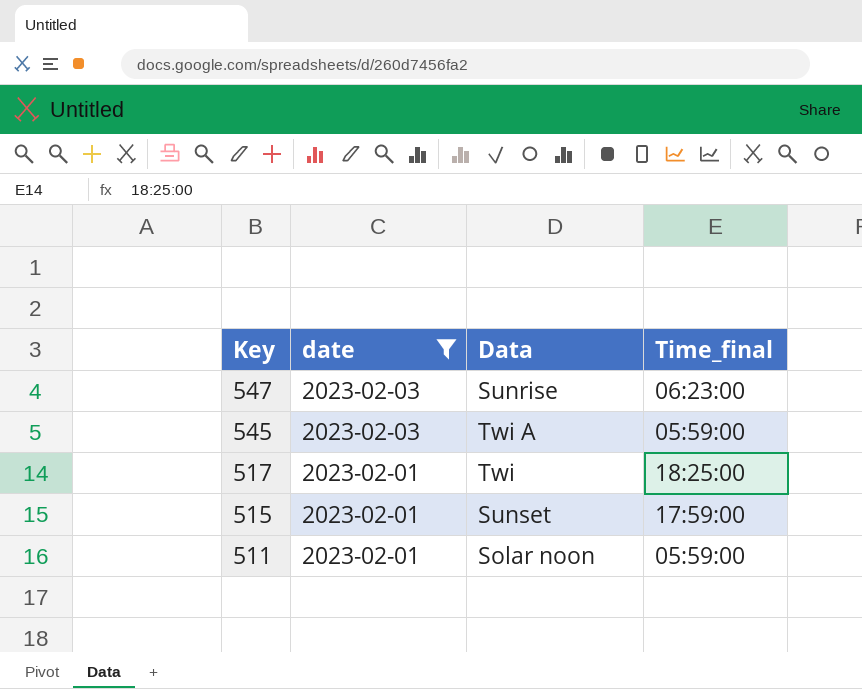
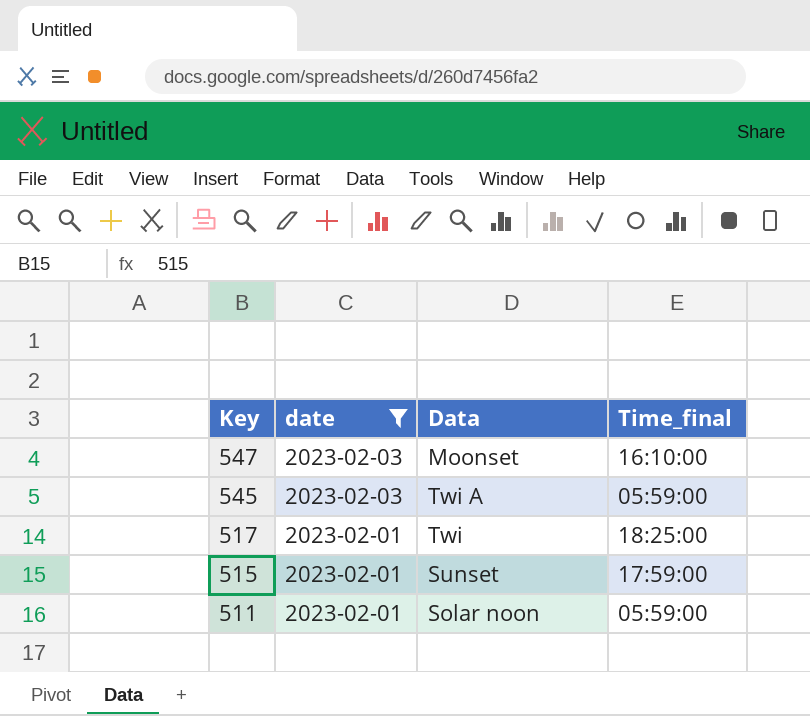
547 | Data: Sunrise -> Moonset
547 | Time_final: 06:23:00 -> 16:10:00

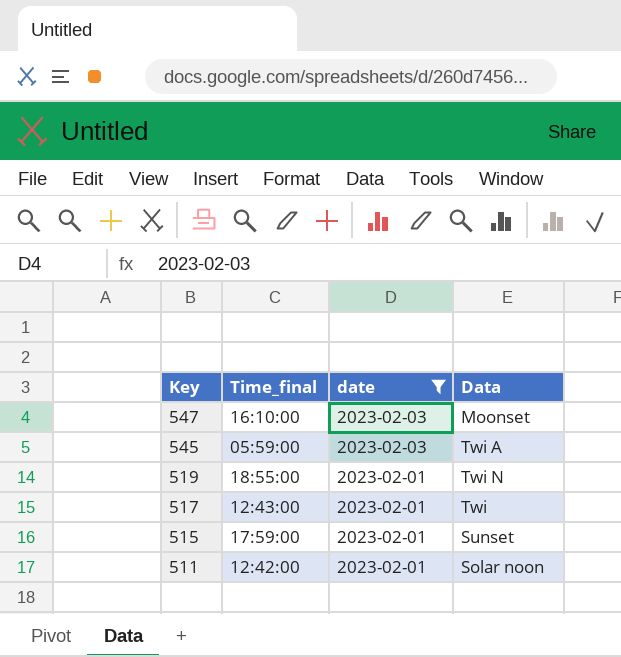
column Time_final | position: 4 -> 2
row 519: none -> 18:55:00 | 2023-02-01 | Twi N
517 | Time_final: 18:25:00 -> 12:43:00
511 | Time_final: 05:59:00 -> 12:42:00

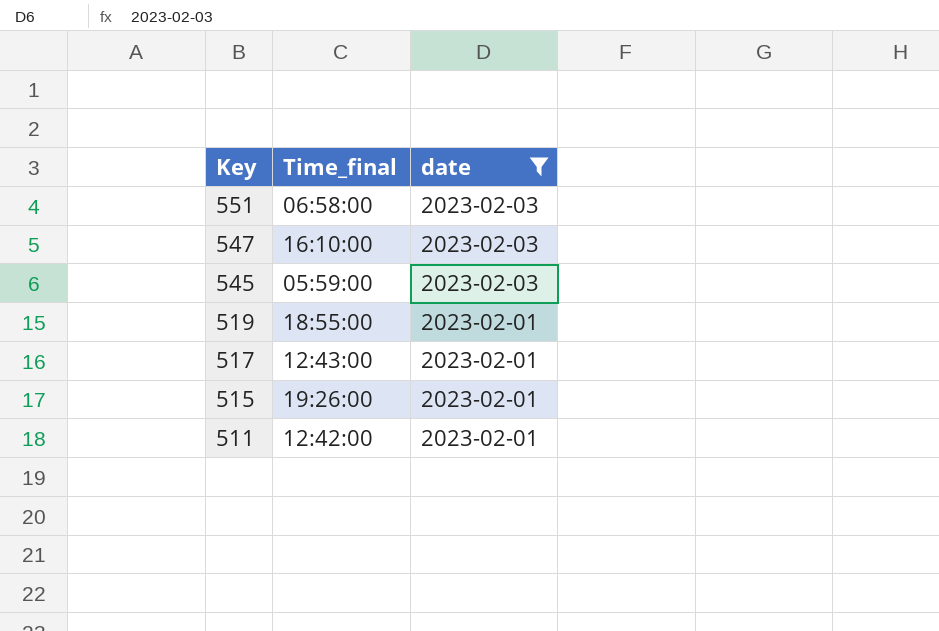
column Data | position: 4 -> none
row 551: none -> 06:58:00 | 2023-02-03
515 | Time_final: 17:59:00 -> 19:26:00

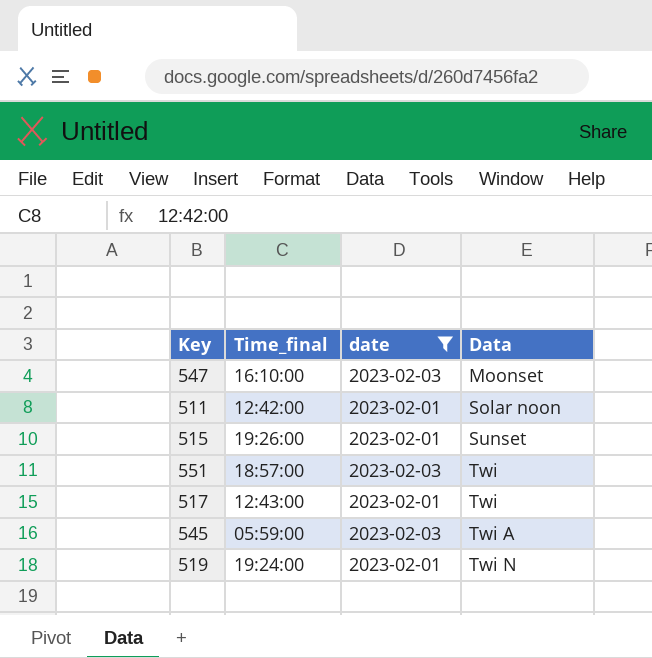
row order: Key descending -> Data ascending
column Data | position: none -> 4
551 | Time_final: 06:58:00 -> 18:57:00
519 | Time_final: 18:55:00 -> 19:24:00

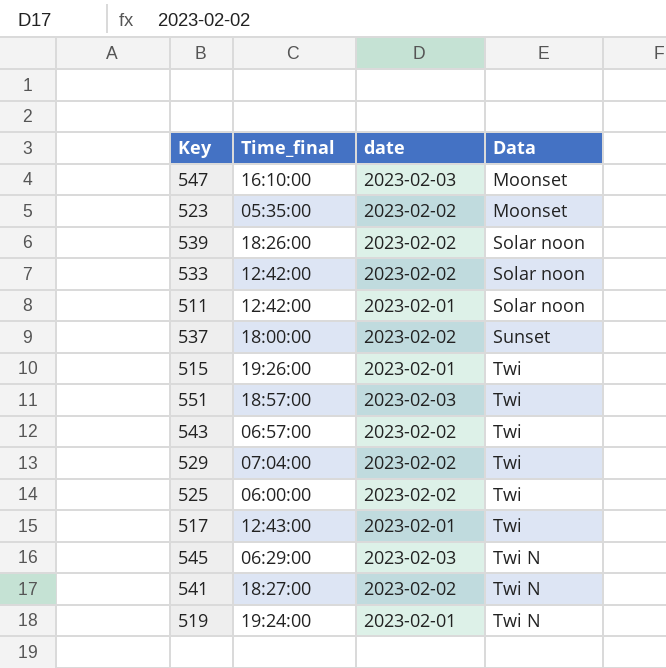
filter: date != 2023-02-02 -> none
515 | Data: Sunset -> Twi
545 | Time_final: 05:59:00 -> 06:29:00
545 | Data: Twi A -> Twi N

